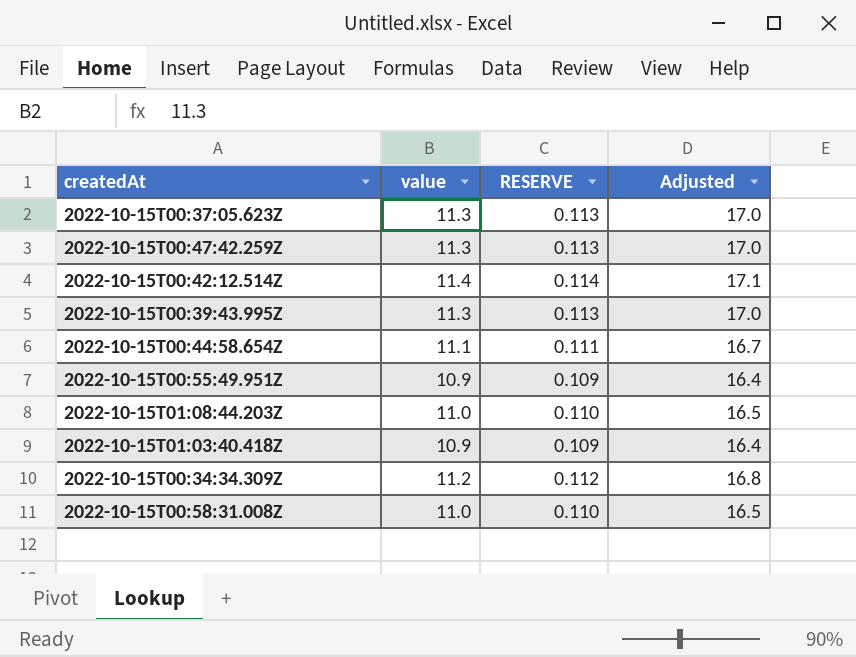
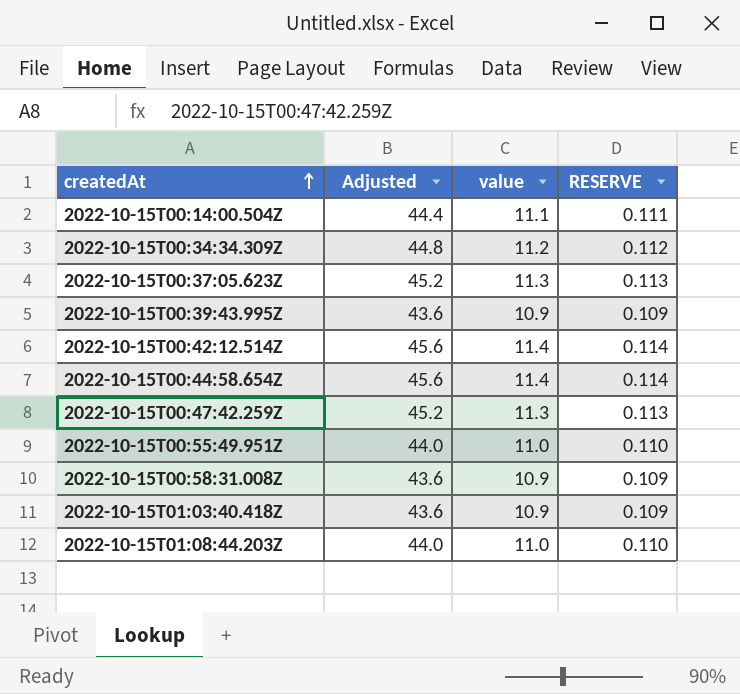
row order: none -> createdAt ascending
column Adjusted | formula: [value] * 1.5 -> [value] * 4
column Adjusted | position: 4 -> 2
row 2022-10-15T00:14:00.504Z: none -> 44.4 | 11.1 | 0.111
2022-10-15T00:39:43.995Z | value: 11.3 -> 10.9
2022-10-15T00:39:43.995Z | RESERVE: 0.113 -> 0.109
2022-10-15T00:44:58.654Z | value: 11.1 -> 11.4
2022-10-15T00:44:58.654Z | RESERVE: 0.111 -> 0.114
2022-10-15T00:55:49.951Z | value: 10.9 -> 11.0
2022-10-15T00:55:49.951Z | RESERVE: 0.109 -> 0.110
2022-10-15T00:58:31.008Z | value: 11.0 -> 10.9
2022-10-15T00:58:31.008Z | RESERVE: 0.110 -> 0.109

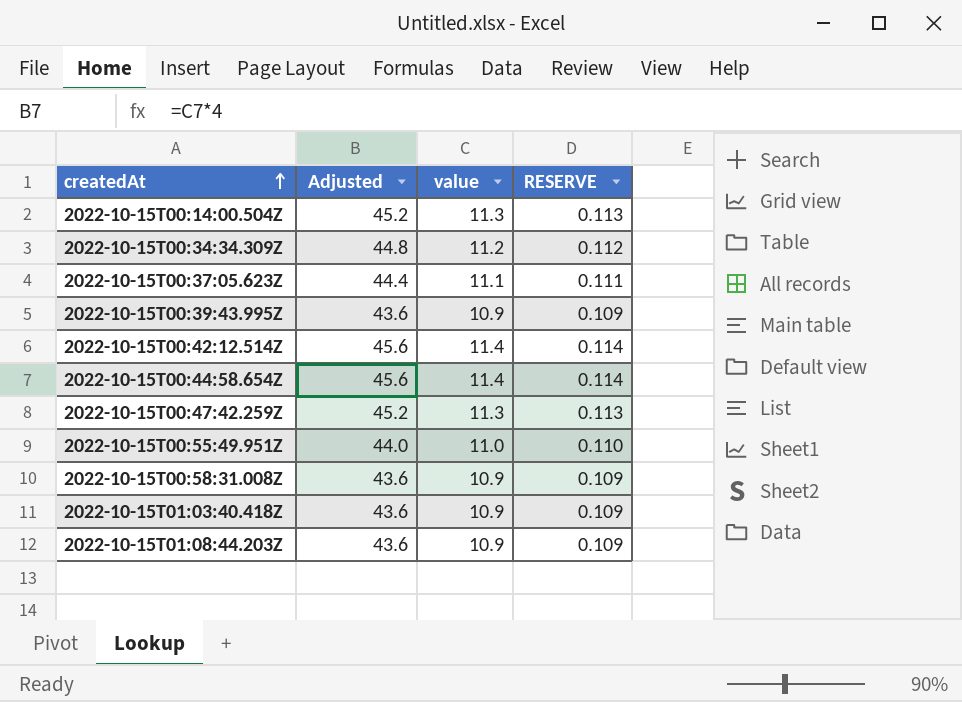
2022-10-15T00:14:00.504Z | Adjusted: 44.4 -> 45.2
2022-10-15T00:14:00.504Z | value: 11.1 -> 11.3
2022-10-15T00:14:00.504Z | RESERVE: 0.111 -> 0.113
2022-10-15T00:37:05.623Z | Adjusted: 45.2 -> 44.4
2022-10-15T00:37:05.623Z | value: 11.3 -> 11.1
2022-10-15T00:37:05.623Z | RESERVE: 0.113 -> 0.111
2022-10-15T01:08:44.203Z | Adjusted: 44.0 -> 43.6
2022-10-15T01:08:44.203Z | value: 11.0 -> 10.9
2022-10-15T01:08:44.203Z | RESERVE: 0.110 -> 0.109

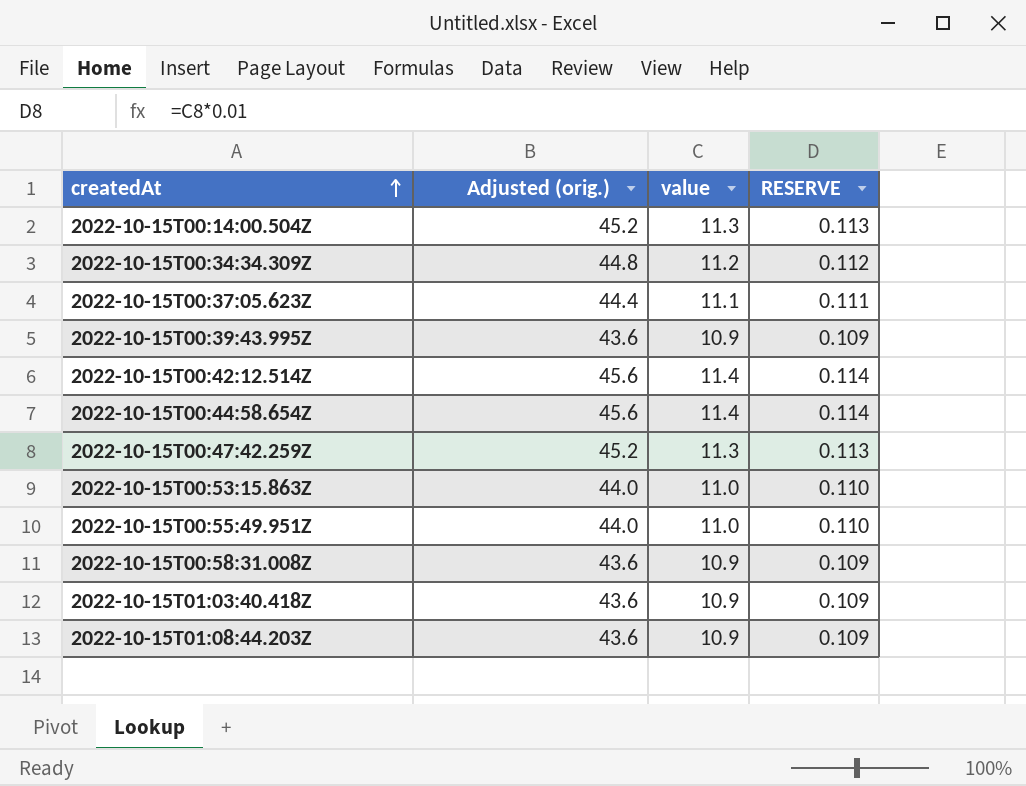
column name: Adjusted -> Adjusted (orig.)
row 2022-10-15T00:53:15.863Z: none -> 44.0 | 11.0 | 0.110

